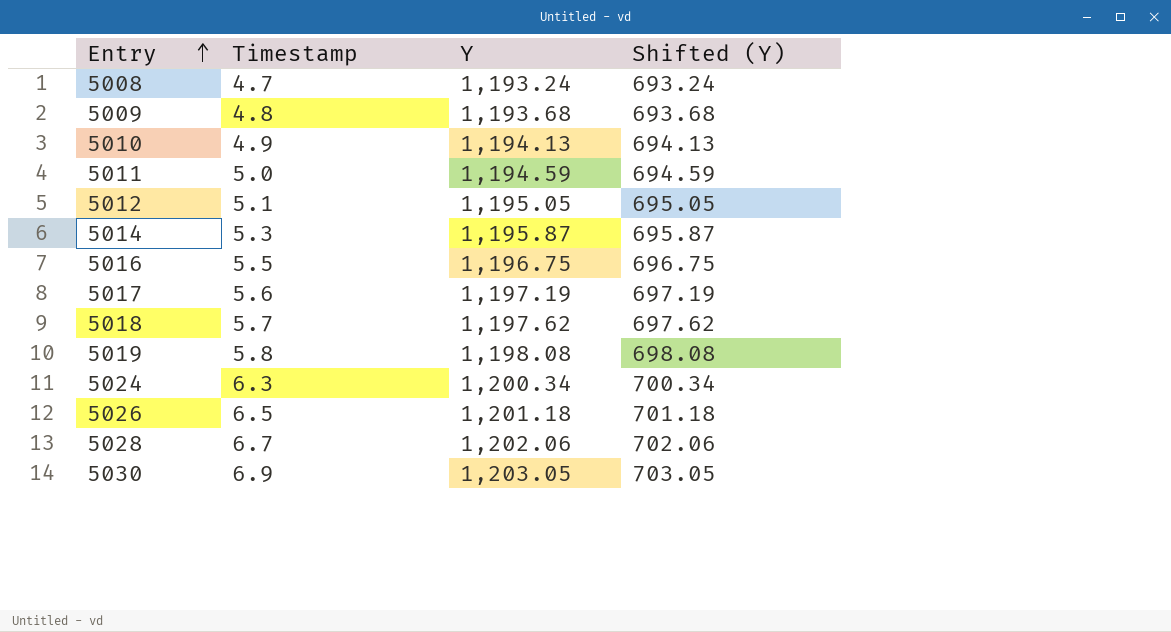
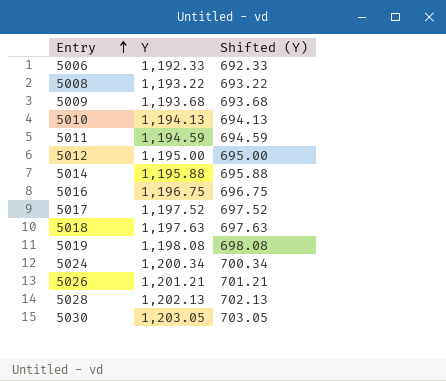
column Timestamp | position: 2 -> none
row 5006: none -> 1,192.33 | 692.33
5008 | Y: 1,193.24 -> 1,193.22
5008 | Shifted (Y): 693.24 -> 693.22
5012 | Y: 1,195.05 -> 1,195.00
5012 | Shifted (Y): 695.05 -> 695.00
5014 | Y: 1,195.87 -> 1,195.88
5014 | Shifted (Y): 695.87 -> 695.88
5017 | Y: 1,197.19 -> 1,197.52
5017 | Shifted (Y): 697.19 -> 697.52
5018 | Y: 1,197.62 -> 1,197.63
5018 | Shifted (Y): 697.62 -> 697.63
5026 | Y: 1,201.18 -> 1,201.21
5026 | Shifted (Y): 701.18 -> 701.21
5028 | Y: 1,202.06 -> 1,202.13
5028 | Shifted (Y): 702.06 -> 702.13

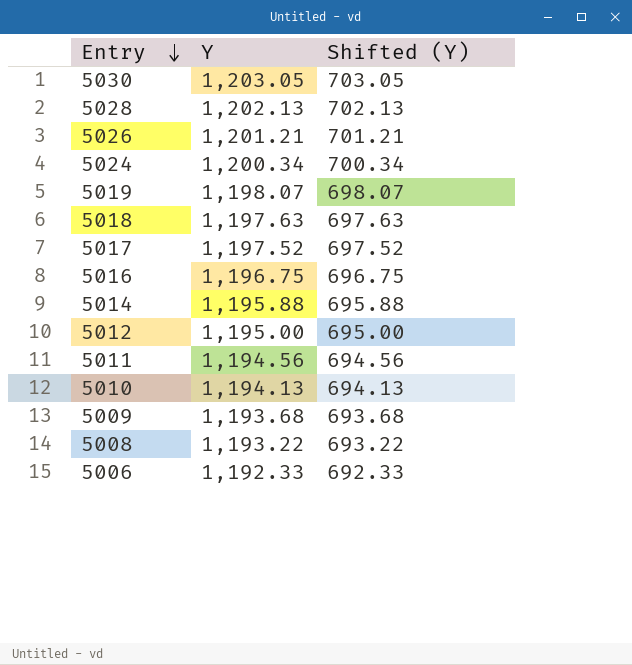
row order: Entry ascending -> Entry descending
5019 | Y: 1,198.08 -> 1,198.07
5019 | Shifted (Y): 698.08 -> 698.07
5011 | Y: 1,194.59 -> 1,194.56
5011 | Shifted (Y): 694.59 -> 694.56

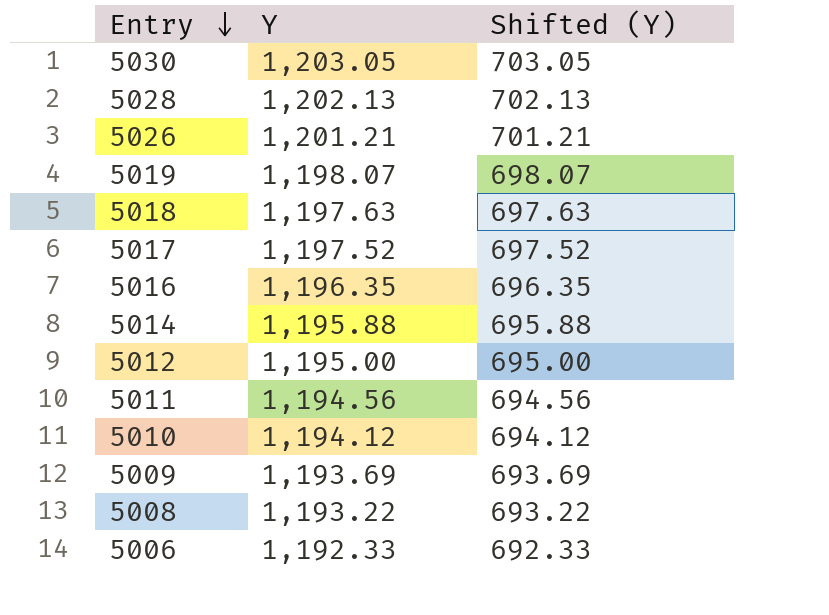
row 5024: 1,200.34 | 700.34 -> none
5016 | Y: 1,196.75 -> 1,196.35
5016 | Shifted (Y): 696.75 -> 696.35
5010 | Y: 1,194.13 -> 1,194.12
5010 | Shifted (Y): 694.13 -> 694.12
5009 | Y: 1,193.68 -> 1,193.69
5009 | Shifted (Y): 693.68 -> 693.69

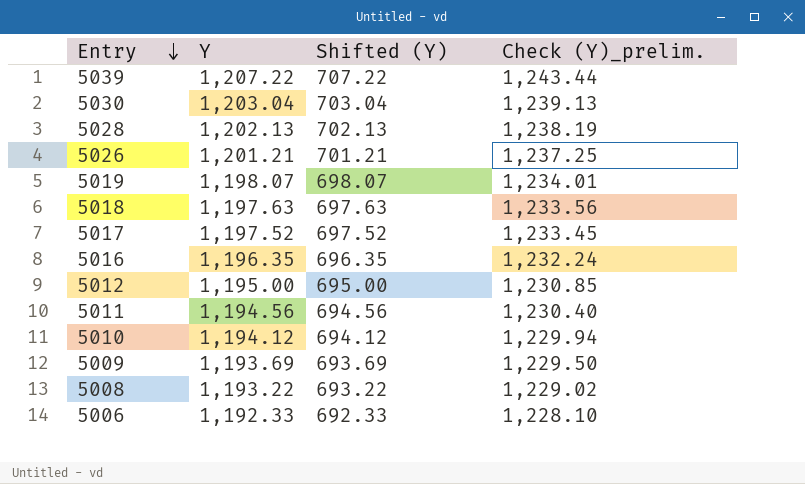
column Check (Y)_prelim. | formula: none -> [Y] * 1.03
row 5014: 1,195.88 | 695.88 -> none
row 5039: none -> 1,207.22 | 707.22 | 1,243.44
5030 | Y: 1,203.05 -> 1,203.04
5030 | Shifted (Y): 703.05 -> 703.04

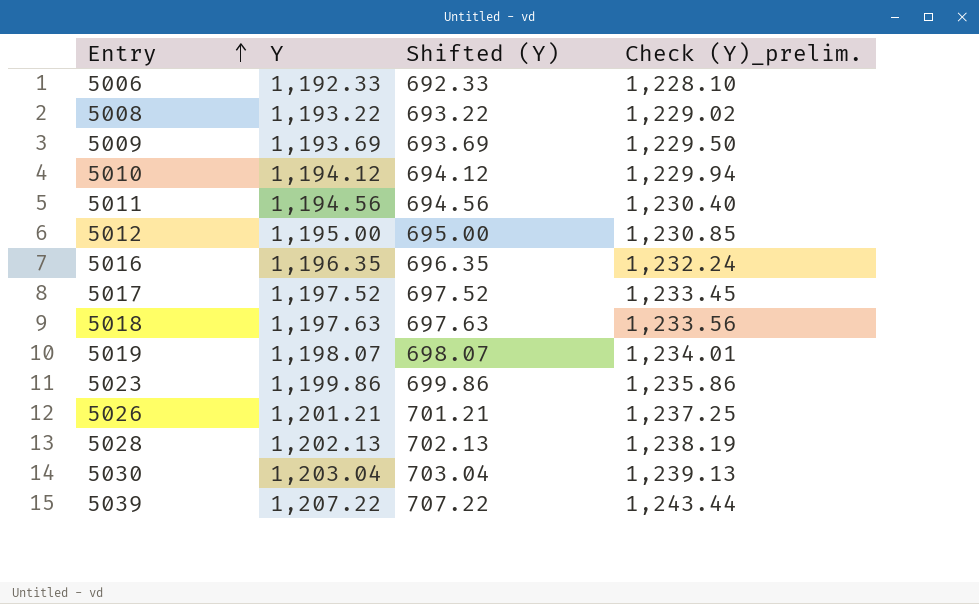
row order: Entry descending -> Entry ascending
row 5023: none -> 1,199.86 | 699.86 | 1,235.86

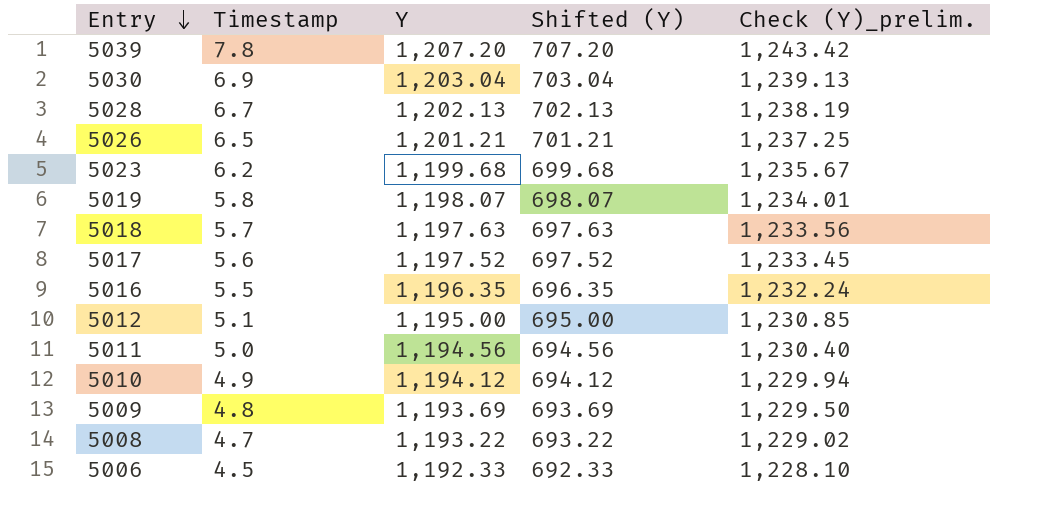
row order: Entry ascending -> Entry descending
column Timestamp | position: none -> 2
5039 | Y: 1,207.22 -> 1,207.20
5039 | Shifted (Y): 707.22 -> 707.20
5039 | Check (Y)_prelim.: 1,243.44 -> 1,243.42
5023 | Y: 1,199.86 -> 1,199.68
5023 | Shifted (Y): 699.86 -> 699.68
5023 | Check (Y)_prelim.: 1,235.86 -> 1,235.67

